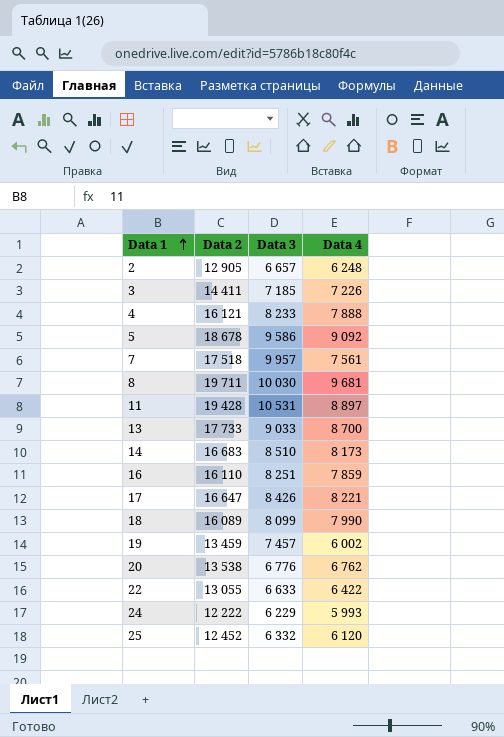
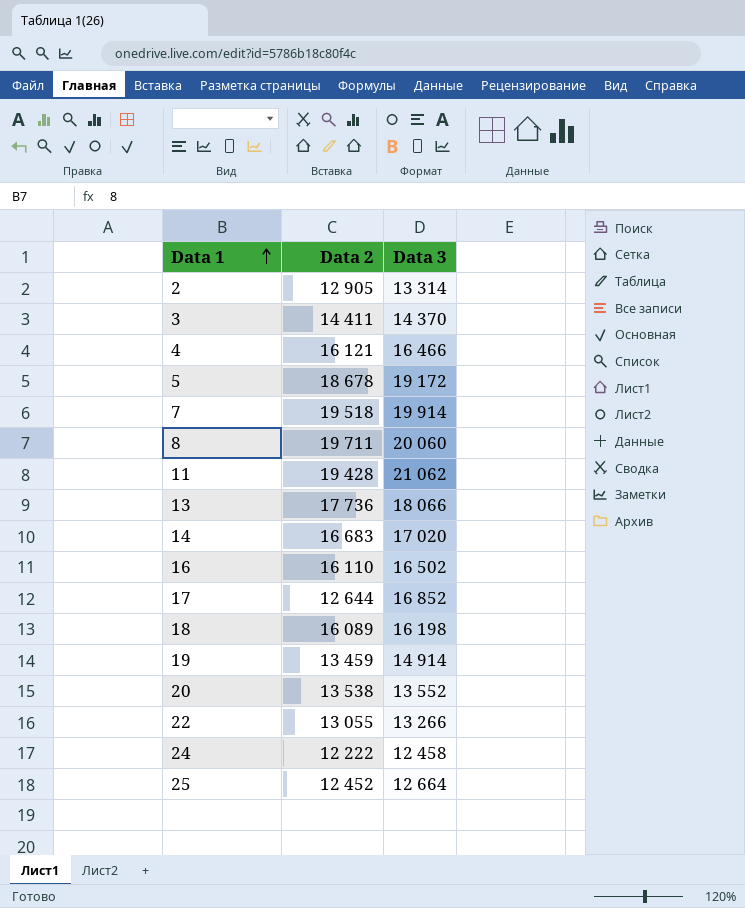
column Data 4 | formula: [Data 2] - [Data 3] -> none
2 | Data 3: 6 657 -> 13 314
3 | Data 3: 7 185 -> 14 370
4 | Data 3: 8 233 -> 16 466
5 | Data 3: 9 586 -> 19 172
7 | Data 2: 17 518 -> 19 518
7 | Data 3: 9 957 -> 19 914
8 | Data 3: 10 030 -> 20 060
11 | Data 3: 10 531 -> 21 062
13 | Data 2: 17 733 -> 17 736
13 | Data 3: 9 033 -> 18 066
14 | Data 3: 8 510 -> 17 020
16 | Data 3: 8 251 -> 16 502
17 | Data 2: 16 647 -> 12 644
17 | Data 3: 8 426 -> 16 852
18 | Data 3: 8 099 -> 16 198
19 | Data 3: 7 457 -> 14 914
20 | Data 3: 6 776 -> 13 552
22 | Data 3: 6 633 -> 13 266
24 | Data 3: 6 229 -> 12 458
25 | Data 3: 6 332 -> 12 664

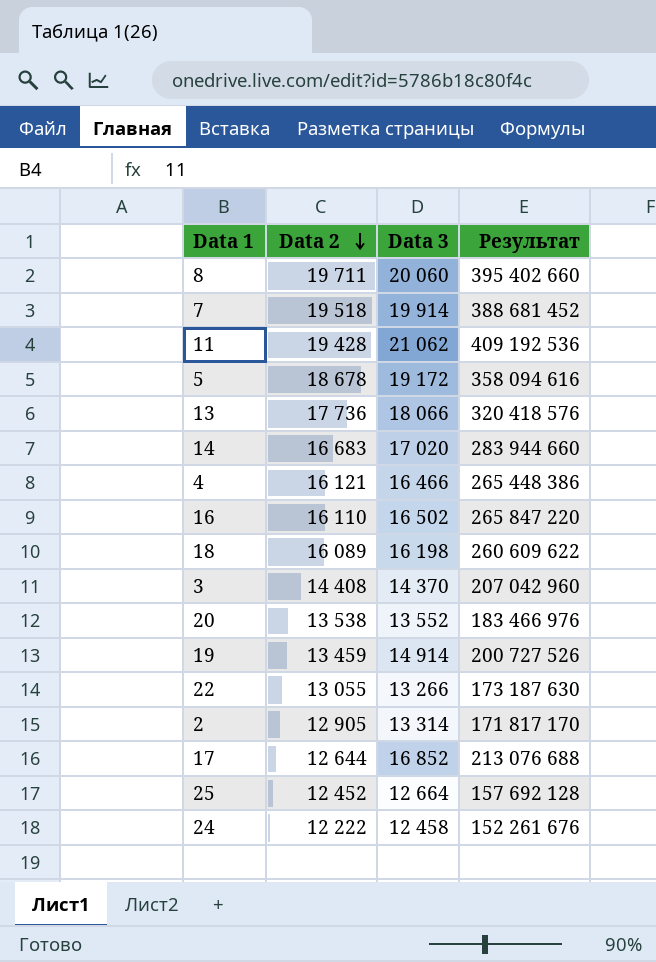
row order: Data 1 ascending -> Data 2 descending
column Результат | formula: none -> [Data 2] * [Data 3]
3 | Data 2: 14 411 -> 14 408

